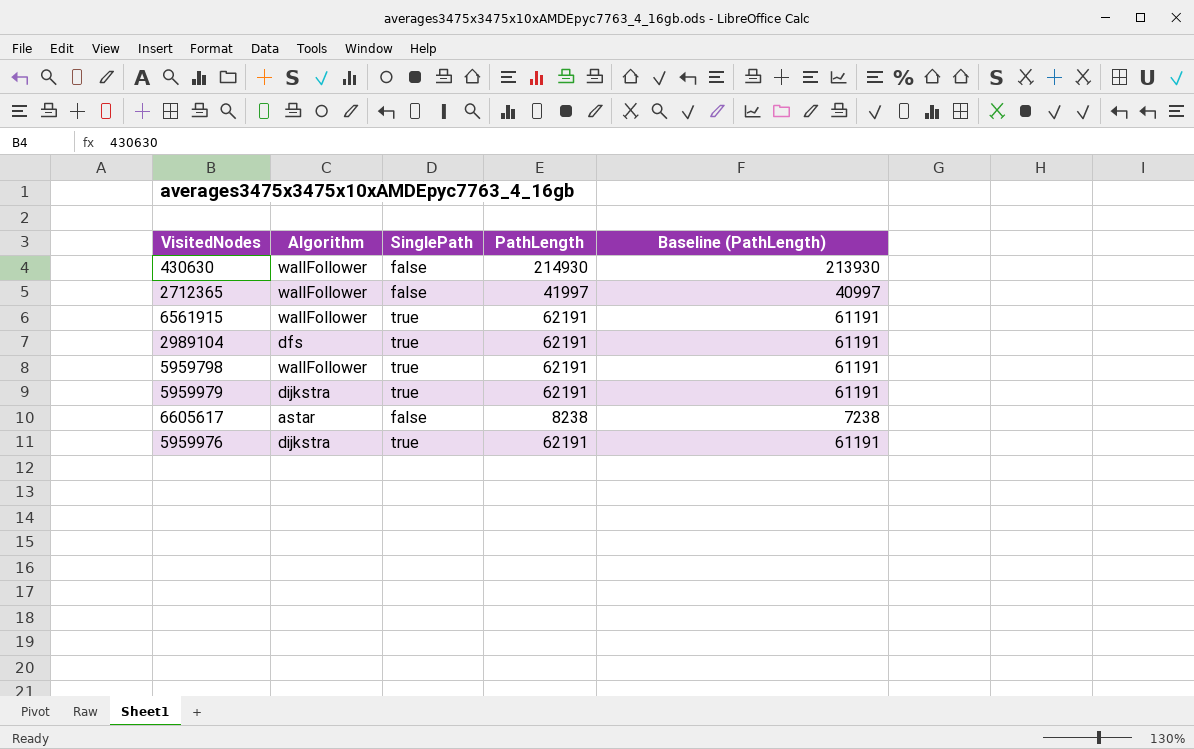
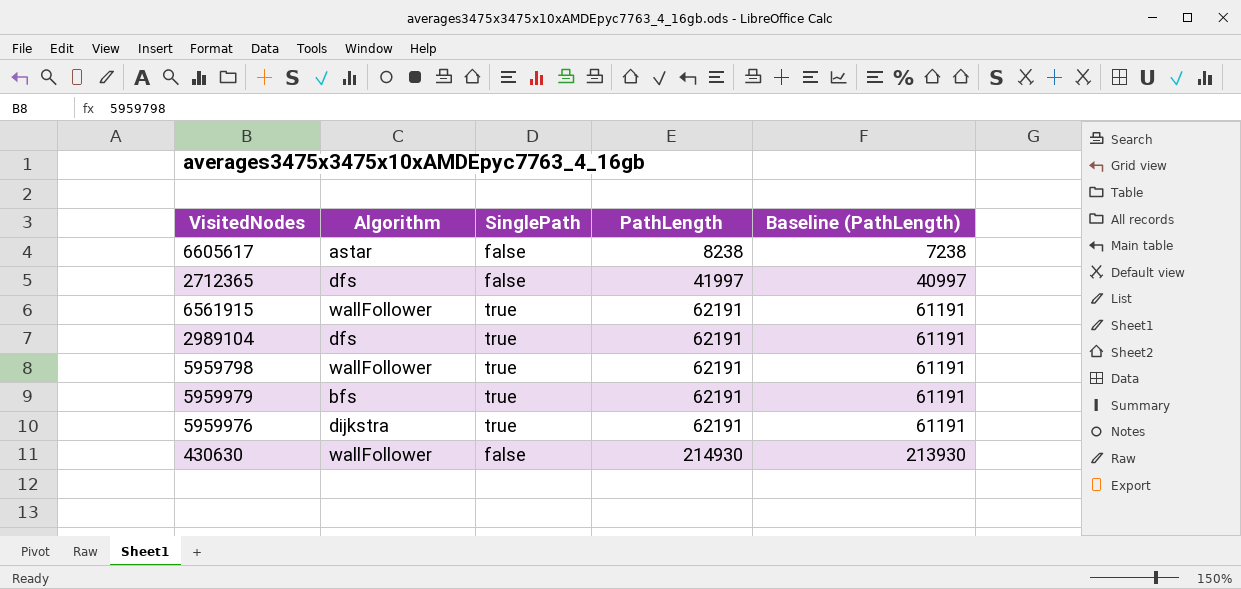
row order: none -> PathLength ascending
2712365 | Algorithm: wallFollower -> dfs
5959979 | Algorithm: dijkstra -> bfs

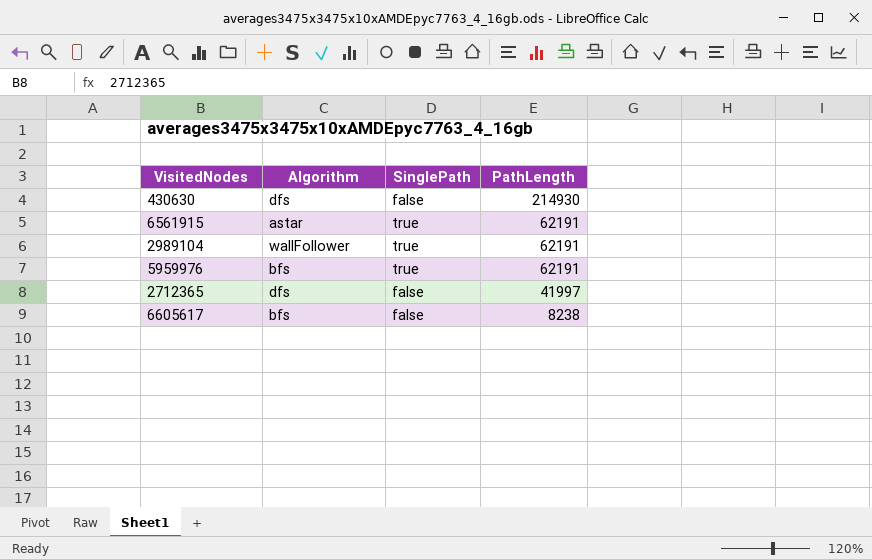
row order: PathLength ascending -> PathLength descending
column Baseline (PathLength) | formula: [PathLength] - 1000 -> none
row 5959798: wallFollower | true | 62191 | 61191 -> none
row 5959979: bfs | true | 62191 | 61191 -> none
430630 | Algorithm: wallFollower -> dfs
6561915 | Algorithm: wallFollower -> astar
2989104 | Algorithm: dfs -> wallFollower
5959976 | Algorithm: dijkstra -> bfs
6605617 | Algorithm: astar -> bfs

